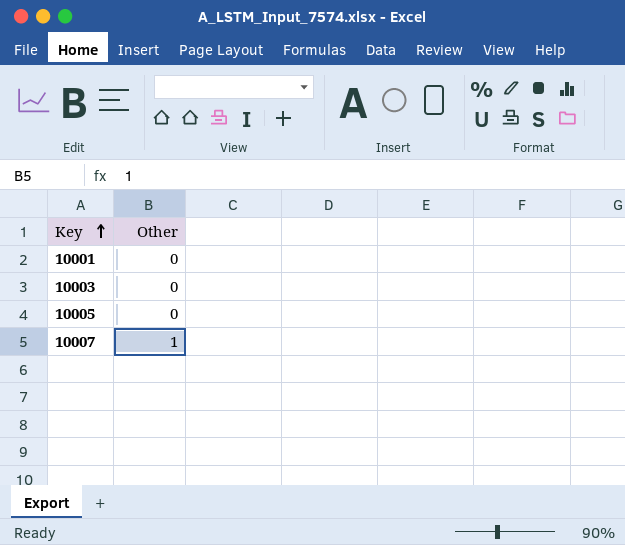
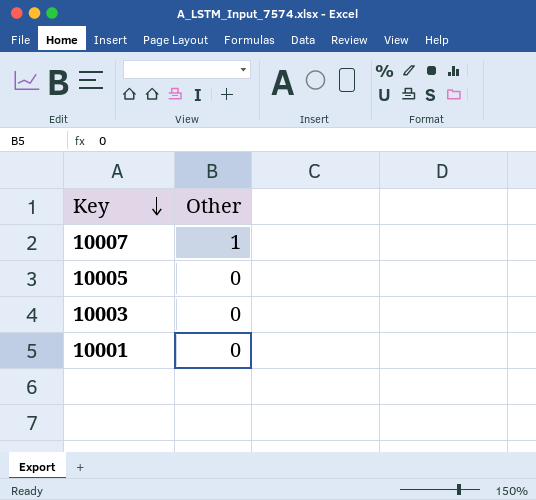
row order: Key ascending -> Key descending

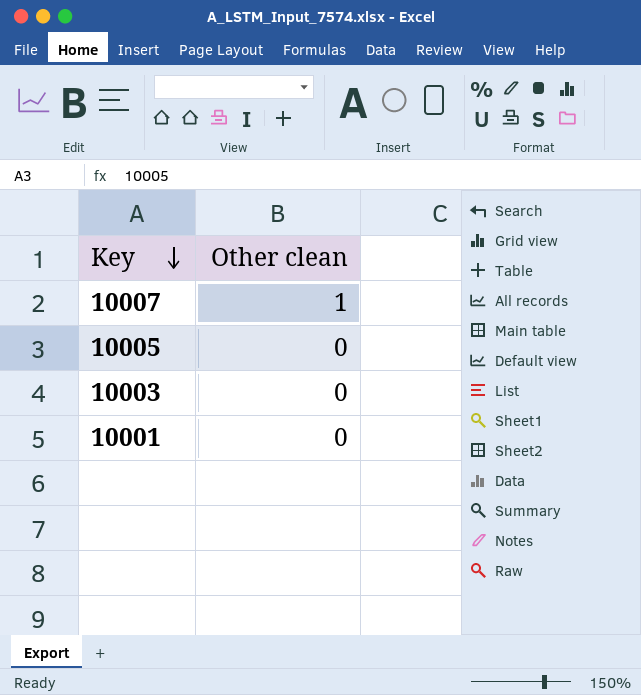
column name: Other -> Other clean

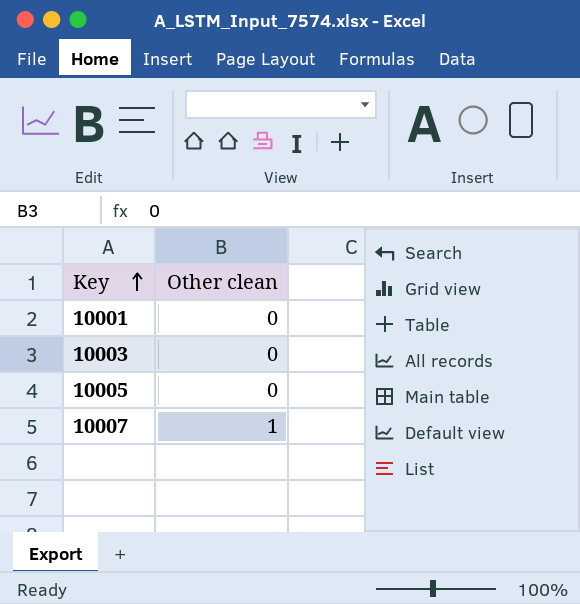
row order: Key descending -> Key ascending

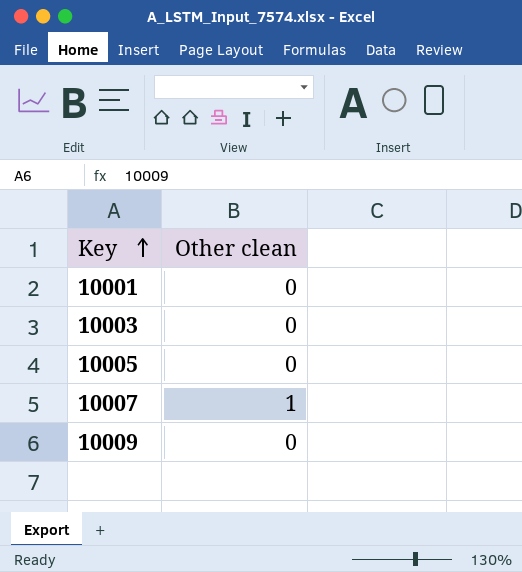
row 10009: none -> 0

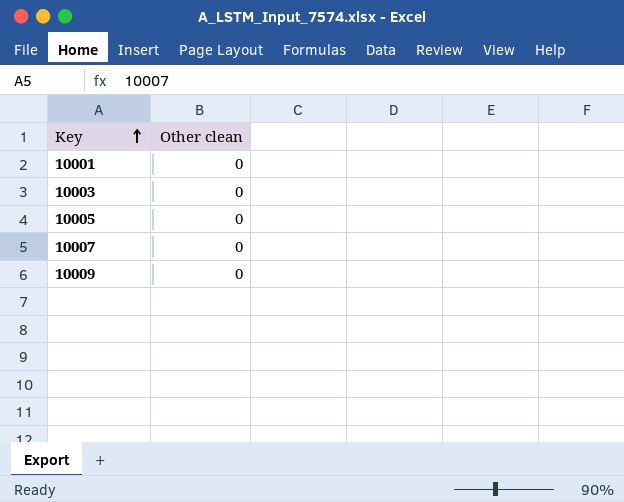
10007 | Other clean: 1 -> 0

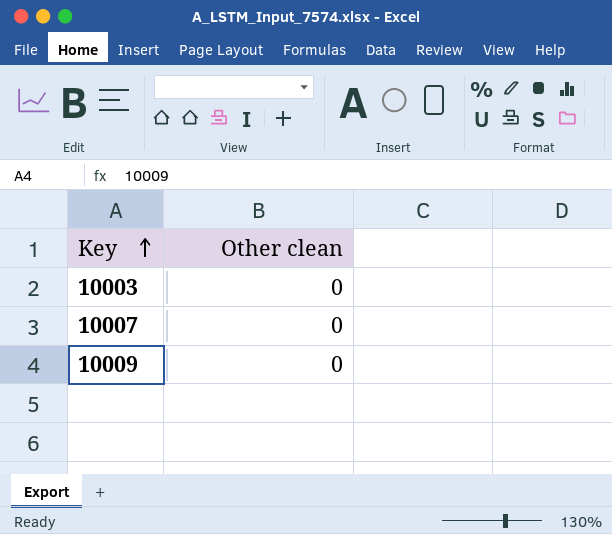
row 10001: 0 -> none
row 10005: 0 -> none

